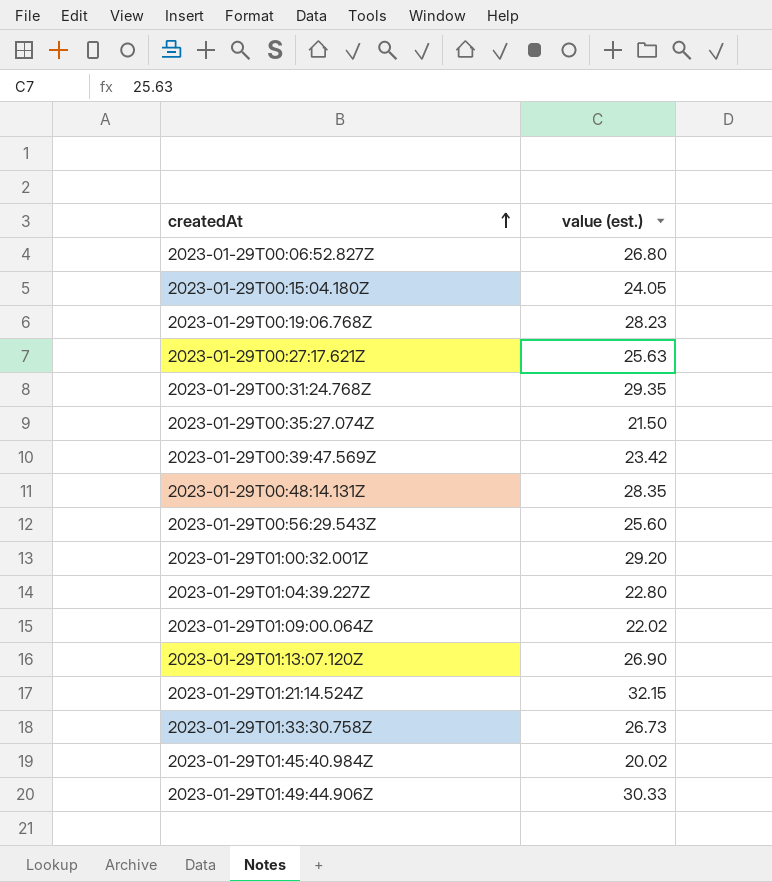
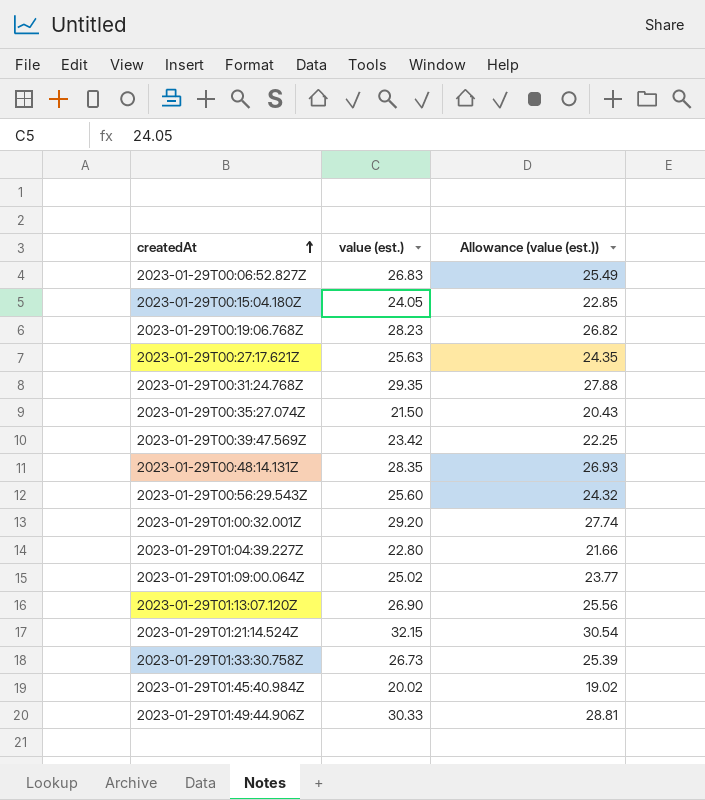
column Allowance (value (est.)) | formula: none -> [value (est.)] * 0.95
2023-01-29T00:06:52.827Z | value (est.): 26.80 -> 26.83
2023-01-29T01:09:00.064Z | value (est.): 22.02 -> 25.02

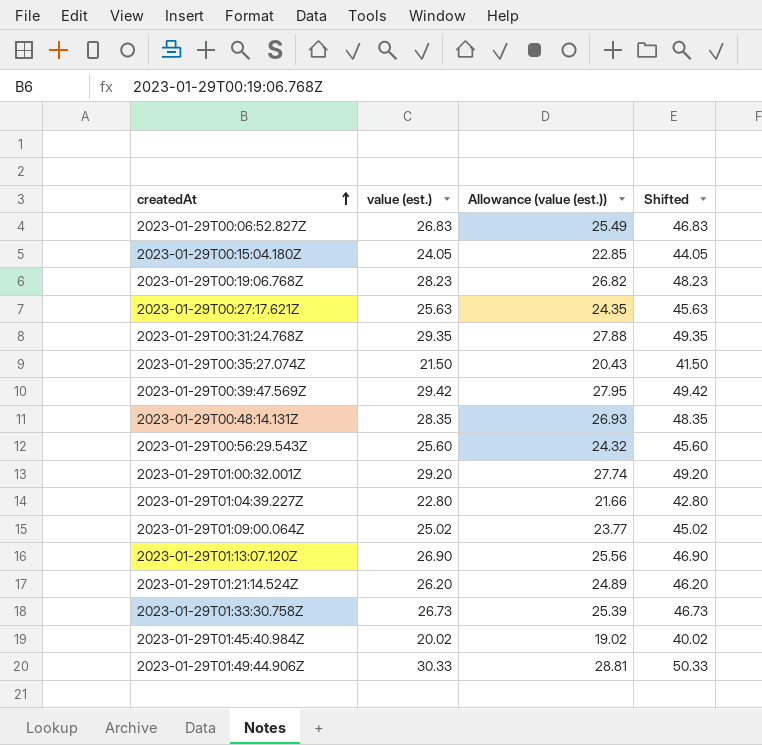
column Shifted | formula: none -> [value (est.)] + 20
2023-01-29T00:39:47.569Z | value (est.): 23.42 -> 29.42
2023-01-29T00:39:47.569Z | Allowance (value (est.)): 22.25 -> 27.95
2023-01-29T01:21:14.524Z | value (est.): 32.15 -> 26.20
2023-01-29T01:21:14.524Z | Allowance (value (est.)): 30.54 -> 24.89

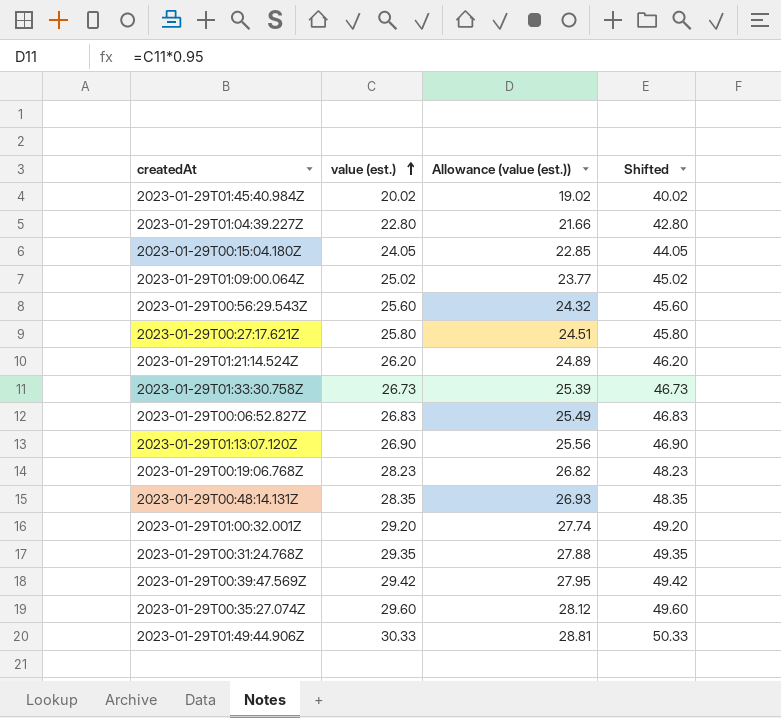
row order: createdAt ascending -> value (est.) ascending
2023-01-29T00:27:17.621Z | value (est.): 25.63 -> 25.80
2023-01-29T00:27:17.621Z | Allowance (value (est.)): 24.35 -> 24.51
2023-01-29T00:27:17.621Z | Shifted: 45.63 -> 45.80
2023-01-29T00:35:27.074Z | value (est.): 21.50 -> 29.60
2023-01-29T00:35:27.074Z | Allowance (value (est.)): 20.43 -> 28.12
2023-01-29T00:35:27.074Z | Shifted: 41.50 -> 49.60

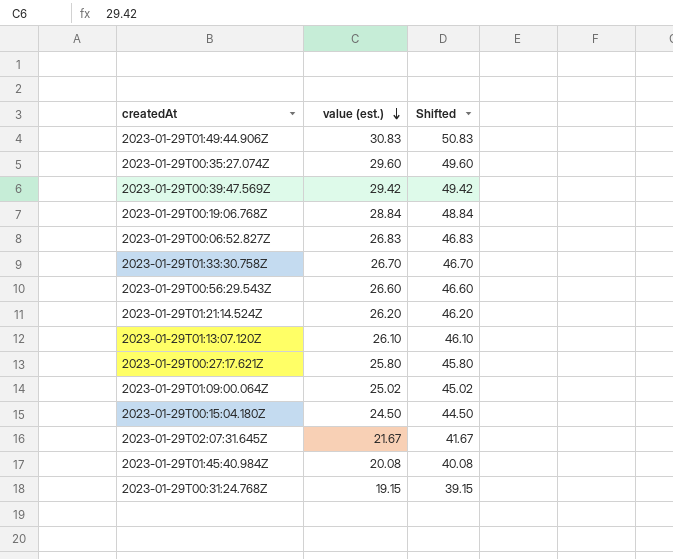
row order: value (est.) ascending -> value (est.) descending
column Allowance (value (est.)) | formula: [value (est.)] * 0.95 -> none
row 2023-01-29T01:04:39.227Z: 22.80 | 21.66 | 42.80 -> none
row 2023-01-29T00:48:14.131Z: 28.35 | 26.93 | 48.35 -> none
row 2023-01-29T01:00:32.001Z: 29.20 | 27.74 | 49.20 -> none
2023-01-29T01:49:44.906Z | value (est.): 30.33 -> 30.83
2023-01-29T01:49:44.906Z | Shifted: 50.33 -> 50.83
2023-01-29T00:19:06.768Z | value (est.): 28.23 -> 28.84
2023-01-29T00:19:06.768Z | Shifted: 48.23 -> 48.84
2023-01-29T01:33:30.758Z | value (est.): 26.73 -> 26.70
2023-01-29T01:33:30.758Z | Shifted: 46.73 -> 46.70
2023-01-29T00:56:29.543Z | value (est.): 25.60 -> 26.60
2023-01-29T00:56:29.543Z | Shifted: 45.60 -> 46.60
2023-01-29T01:13:07.120Z | value (est.): 26.90 -> 26.10
2023-01-29T01:13:07.120Z | Shifted: 46.90 -> 46.10
2023-01-29T00:15:04.180Z | value (est.): 24.05 -> 24.50
2023-01-29T00:15:04.180Z | Shifted: 44.05 -> 44.50
row 2023-01-29T02:07:31.645Z: none -> 21.67 | 41.67
2023-01-29T01:45:40.984Z | value (est.): 20.02 -> 20.08
2023-01-29T01:45:40.984Z | Shifted: 40.02 -> 40.08
2023-01-29T00:31:24.768Z | value (est.): 29.35 -> 19.15
2023-01-29T00:31:24.768Z | Shifted: 49.35 -> 39.15

